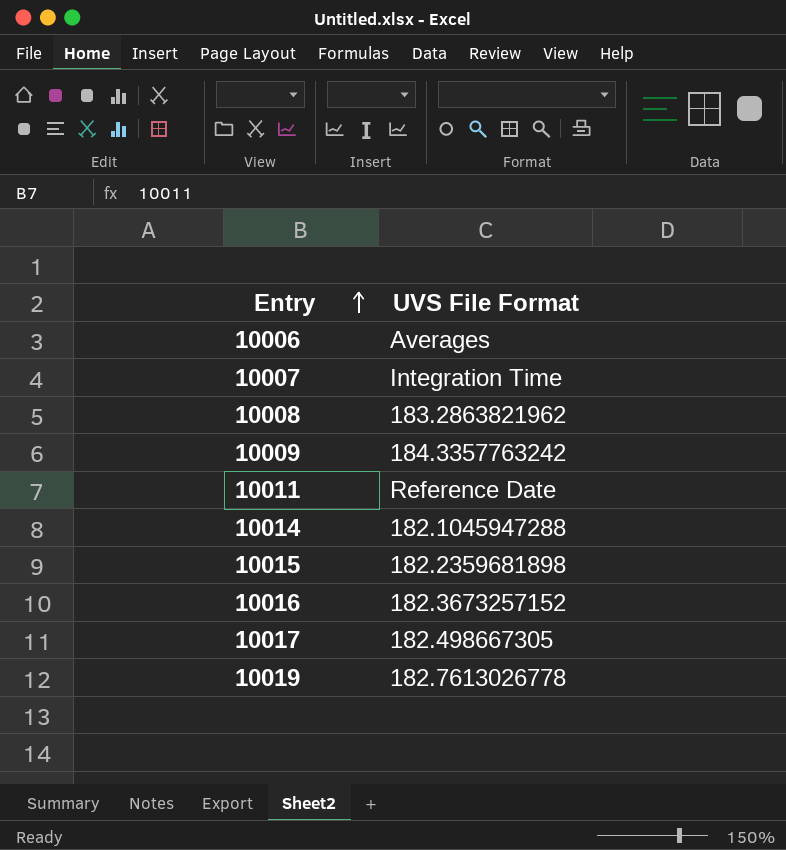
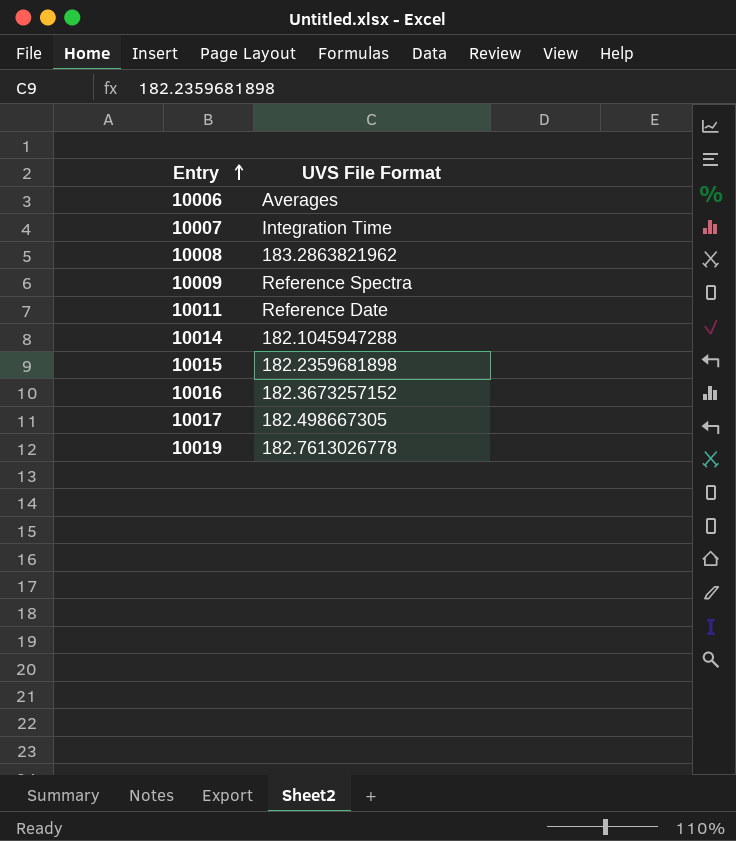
10009 | UVS File Format: 184.3357763242 -> Reference Spectra

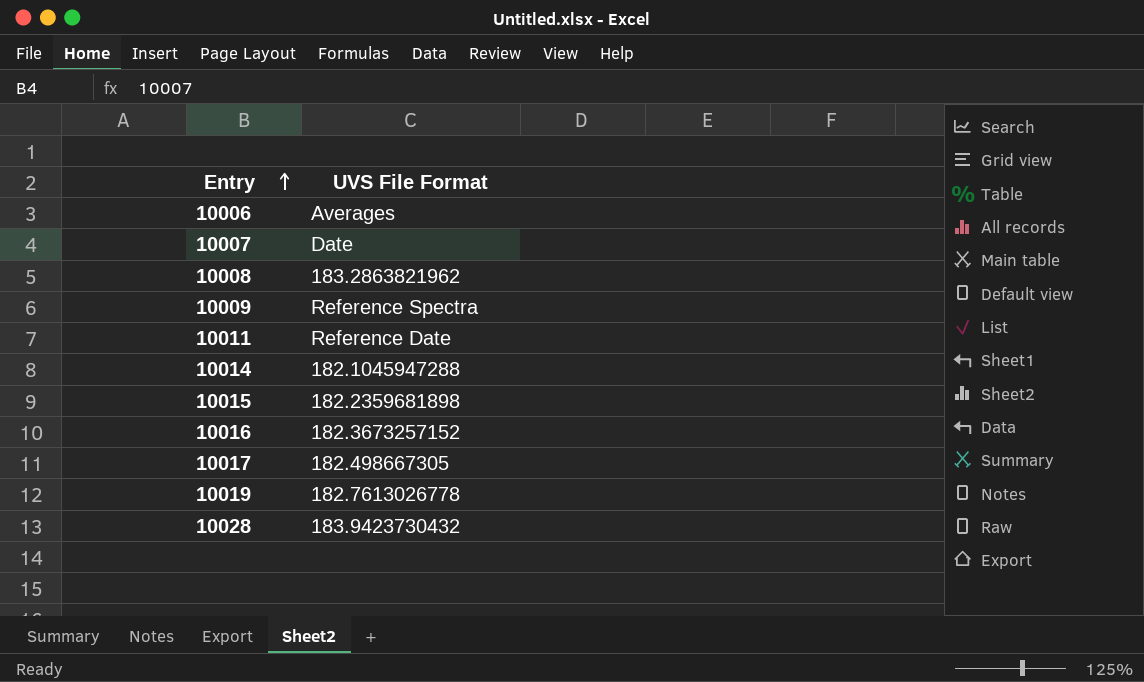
10007 | UVS File Format: Integration Time -> Date
row 10028: none -> 183.9423730432

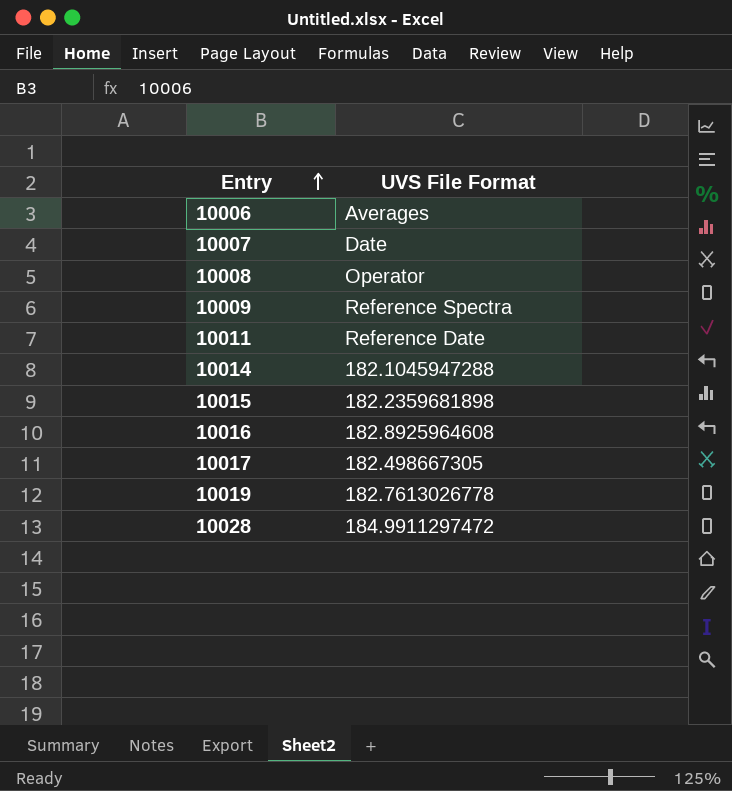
10008 | UVS File Format: 183.2863821962 -> Operator
10016 | UVS File Format: 182.3673257152 -> 182.8925964608
10028 | UVS File Format: 183.9423730432 -> 184.9911297472

